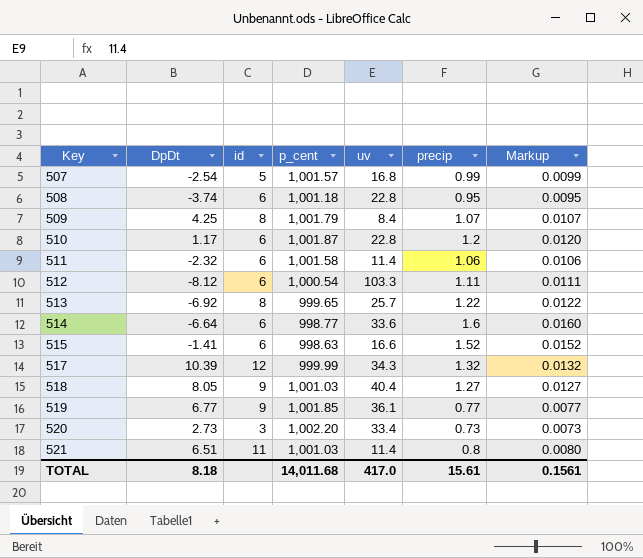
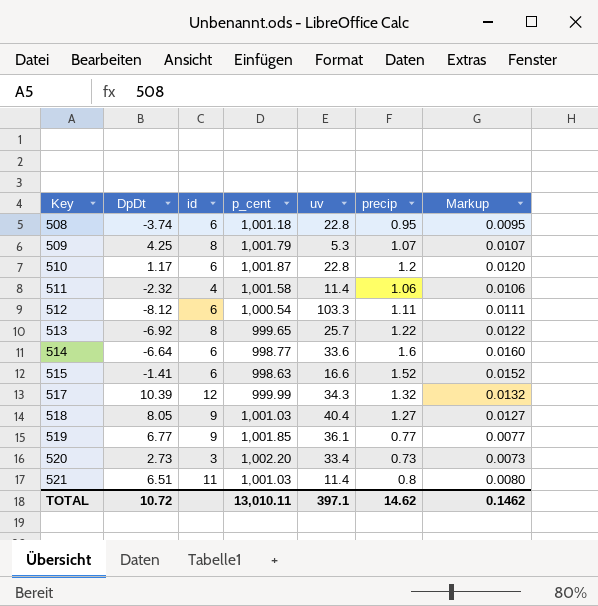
row 507: -2.54 | 5 | 1,001.57 | 16.8 | 0.99 | 0.0099 -> none
509 | uv: 8.4 -> 5.3
511 | id: 6 -> 4
TOTAL | DpDt: 8.18 -> 10.72
TOTAL | p_cent: 14,011.68 -> 13,010.11
TOTAL | uv: 417.0 -> 397.1
TOTAL | precip: 15.61 -> 14.62
TOTAL | Markup: 0.1561 -> 0.1462

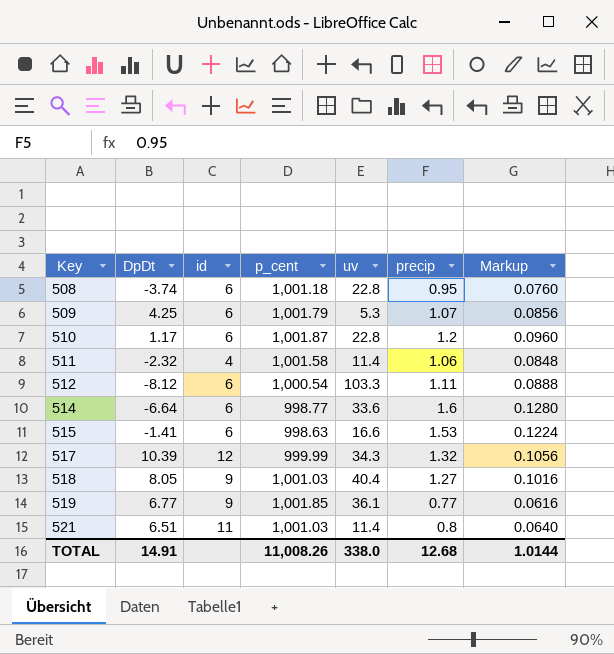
column Markup | formula: [precip] * 0.01 -> [precip] * 0.08
row 513: -6.92 | 8 | 999.65 | 25.7 | 1.22 | 0.0122 -> none
row 520: 2.73 | 3 | 1,002.20 | 33.4 | 0.73 | 0.0073 -> none
509 | id: 8 -> 6
515 | precip: 1.52 -> 1.53
TOTAL | DpDt: 10.72 -> 14.91
TOTAL | p_cent: 13,010.11 -> 11,008.26
TOTAL | uv: 397.1 -> 338.0
TOTAL | precip: 14.62 -> 12.68
TOTAL | Markup: 0.1462 -> 1.0144

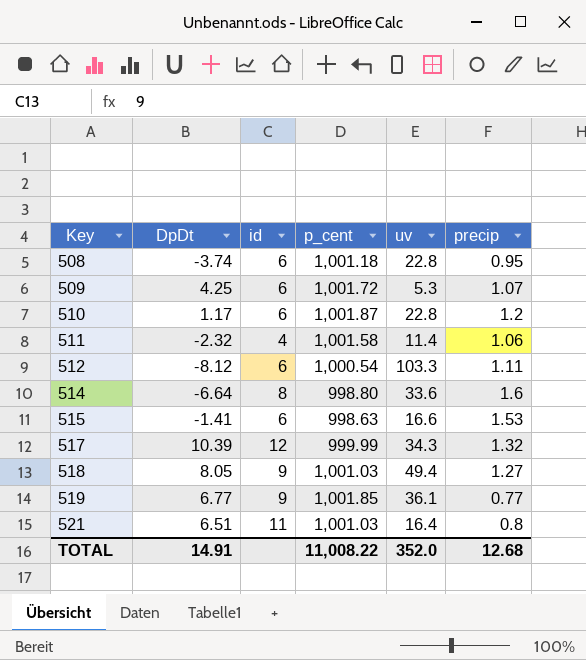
column Markup | formula: [precip] * 0.08 -> none
509 | p_cent: 1,001.79 -> 1,001.72
514 | id: 6 -> 8
514 | p_cent: 998.77 -> 998.80
518 | uv: 40.4 -> 49.4
521 | uv: 11.4 -> 16.4
TOTAL | p_cent: 11,008.26 -> 11,008.22
TOTAL | uv: 338.0 -> 352.0

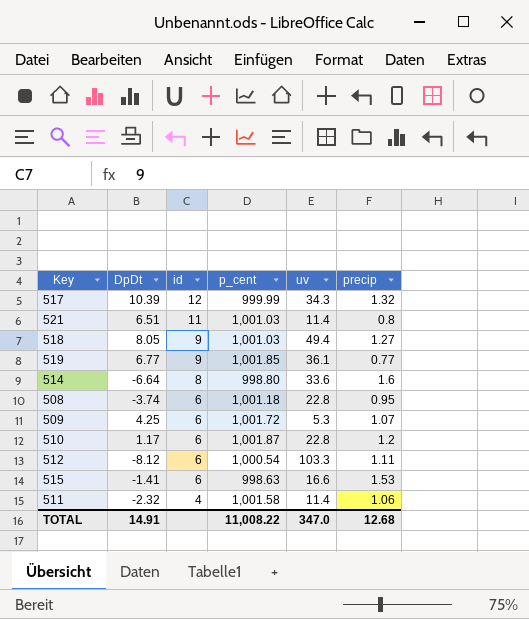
row order: Key ascending -> id descending
521 | uv: 16.4 -> 11.4
TOTAL | uv: 352.0 -> 347.0

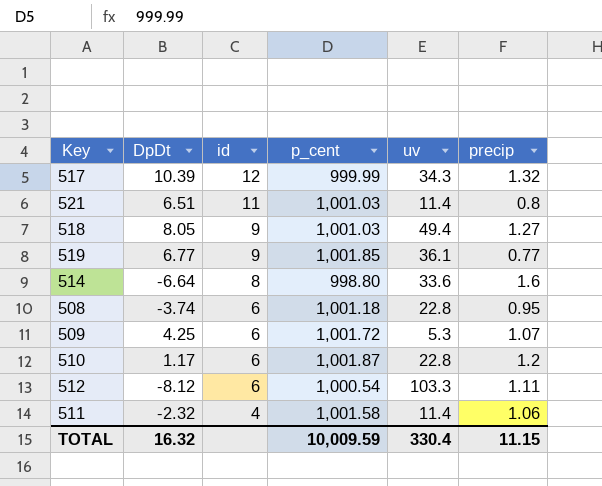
row 515: -1.41 | 6 | 998.63 | 16.6 | 1.53 -> none
TOTAL | DpDt: 14.91 -> 16.32
TOTAL | p_cent: 11,008.22 -> 10,009.59
TOTAL | uv: 347.0 -> 330.4
TOTAL | precip: 12.68 -> 11.15

